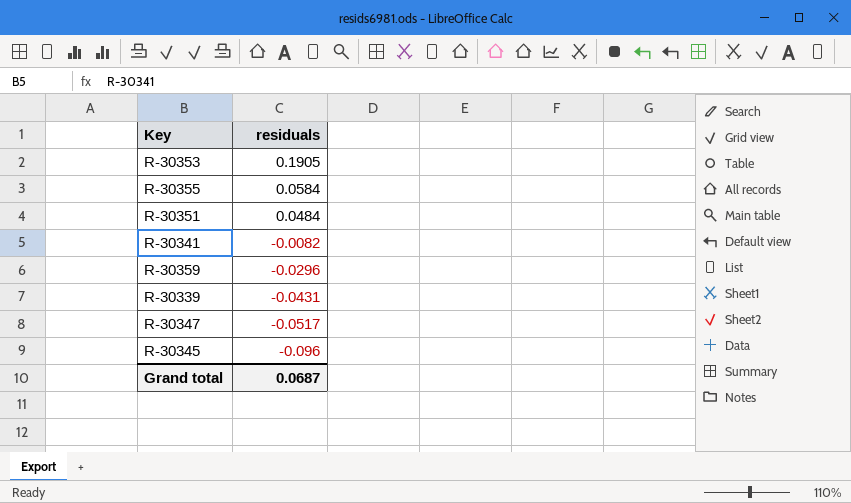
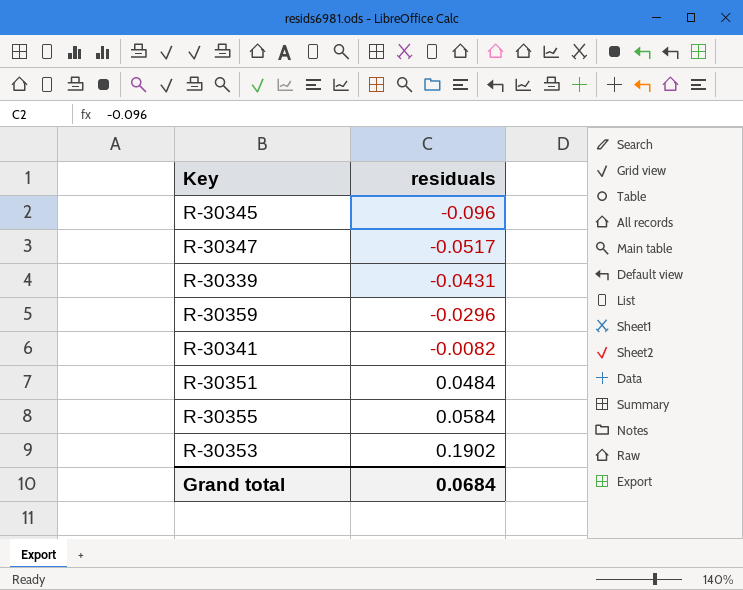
row order: residuals descending -> residuals ascending
R-30353 | residuals: 0.1905 -> 0.1902
Grand total | residuals: 0.0687 -> 0.0684

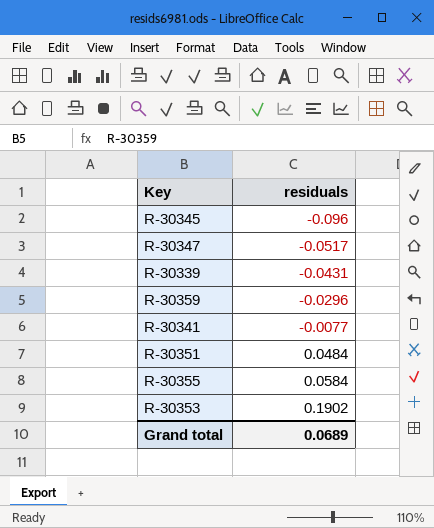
R-30341 | residuals: -0.0082 -> -0.0077
Grand total | residuals: 0.0684 -> 0.0689

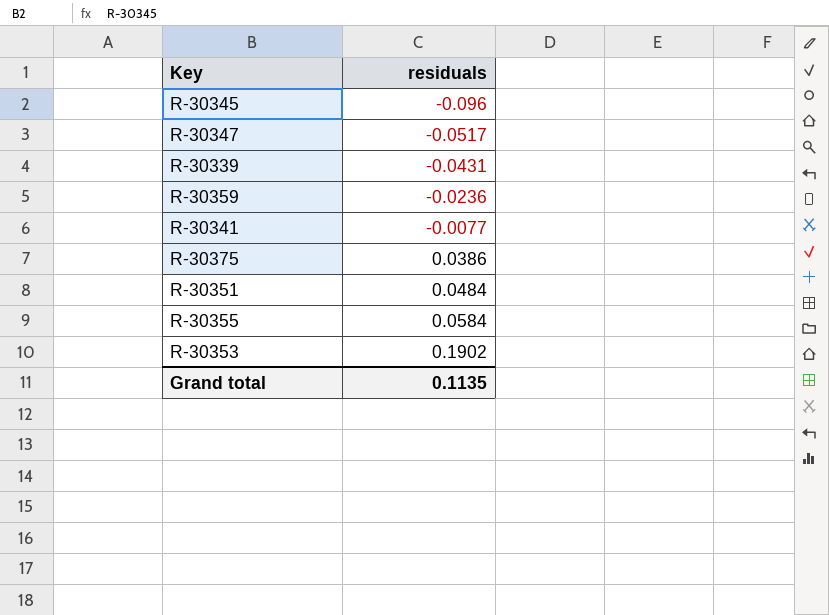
R-30359 | residuals: -0.0296 -> -0.0236
row R-30375: none -> 0.0386
Grand total | residuals: 0.0689 -> 0.1135

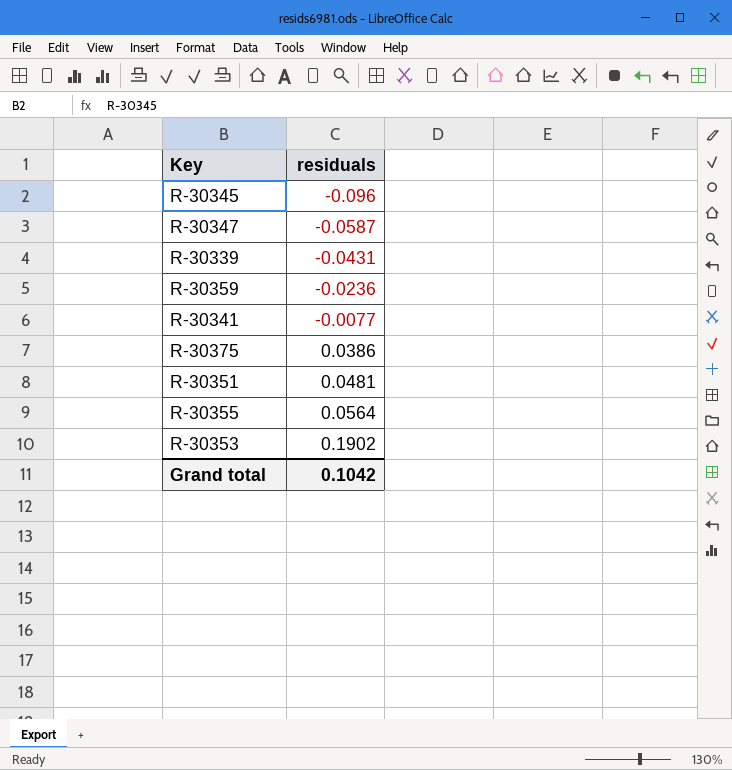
R-30347 | residuals: -0.0517 -> -0.0587
R-30351 | residuals: 0.0484 -> 0.0481
R-30355 | residuals: 0.0584 -> 0.0564
Grand total | residuals: 0.1135 -> 0.1042

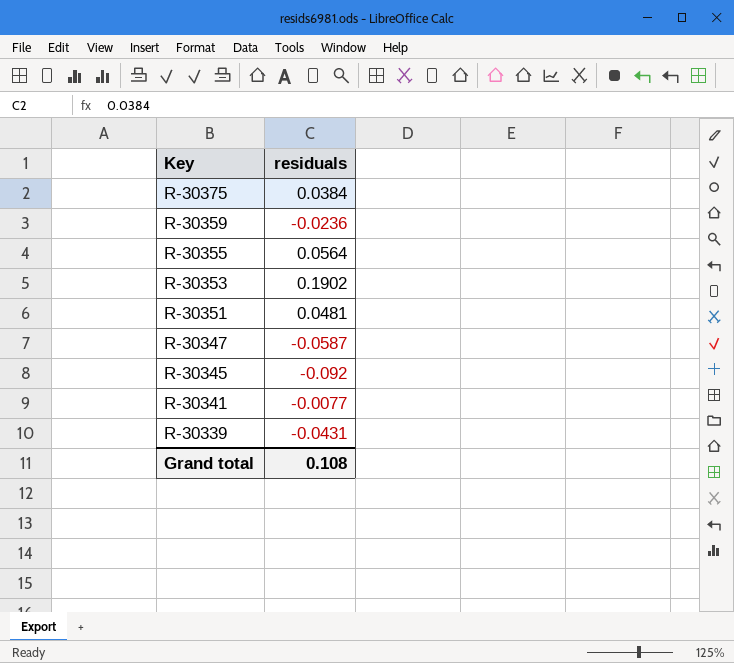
row order: residuals ascending -> Key descending
R-30375 | residuals: 0.0386 -> 0.0384
R-30345 | residuals: -0.096 -> -0.092
Grand total | residuals: 0.1042 -> 0.108

